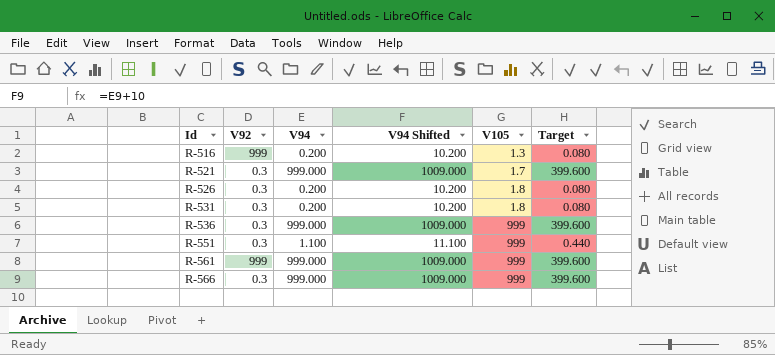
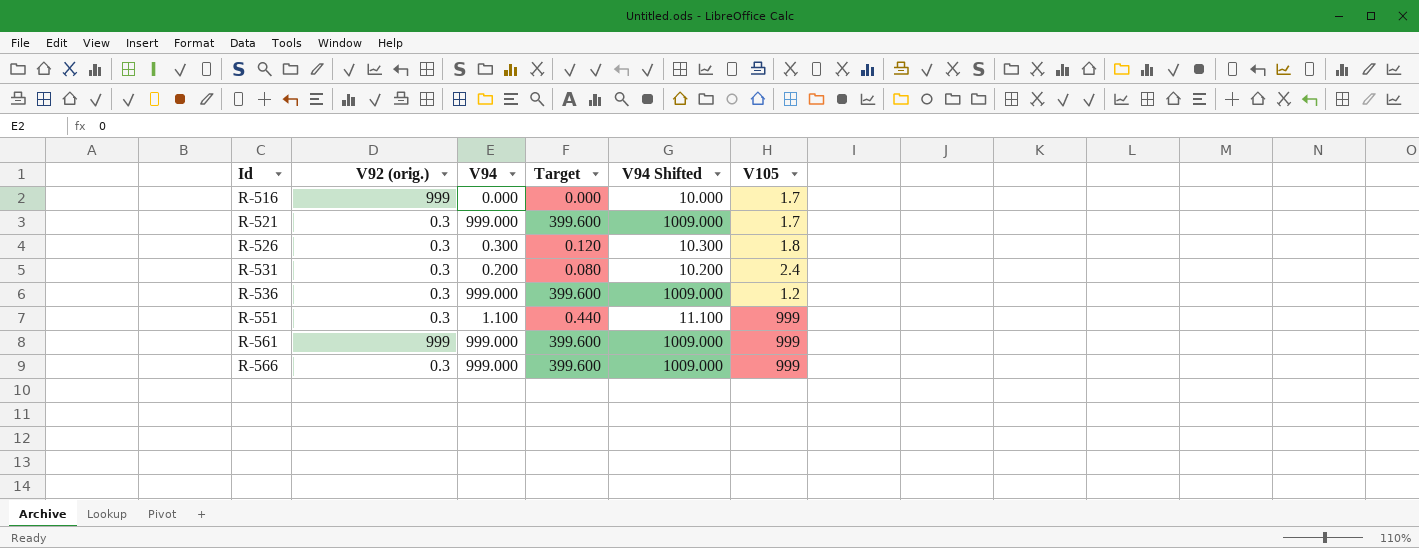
column name: V92 -> V92 (orig.)
column Target | position: 6 -> 4
R-516 | V94: 0.200 -> 0.000
R-516 | Target: 0.080 -> 0.000
R-516 | V94 Shifted: 10.200 -> 10.000
R-516 | V105: 1.3 -> 1.7
R-526 | V94: 0.200 -> 0.300
R-526 | Target: 0.080 -> 0.120
R-526 | V94 Shifted: 10.200 -> 10.300
R-531 | V105: 1.8 -> 2.4
R-536 | V105: 999 -> 1.2

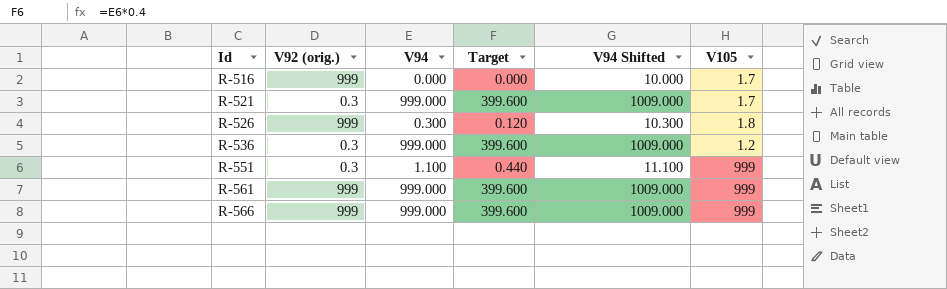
row R-531: 0.3 | 0.200 | 0.080 | 10.200 | 2.4 -> none
R-526 | V92 (orig.): 0.3 -> 999
R-566 | V92 (orig.): 0.3 -> 999

